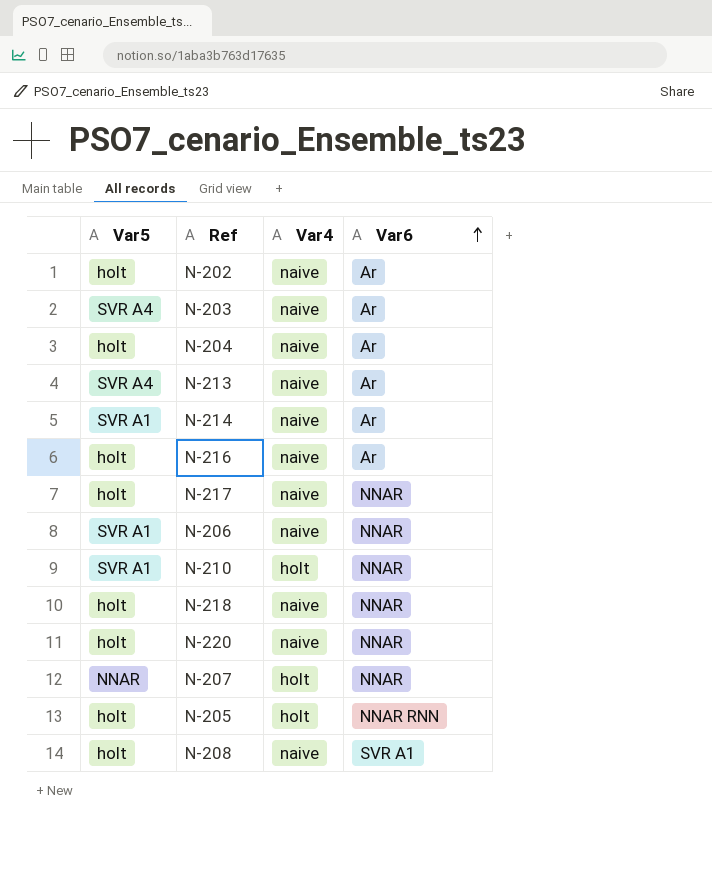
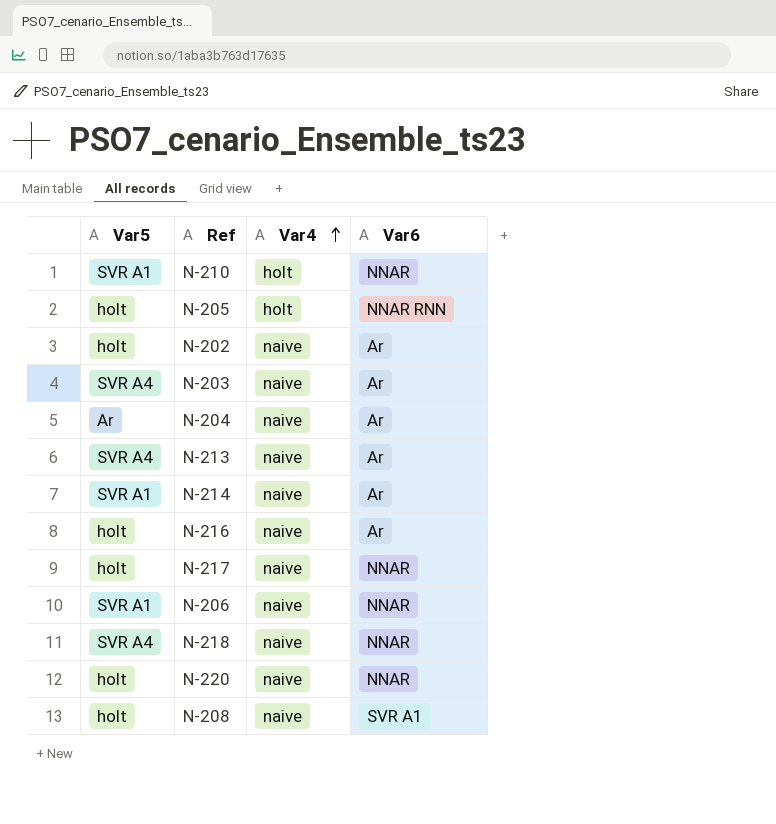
row order: Var6 ascending -> Var4 ascending
row N-207: NNAR | holt | NNAR -> none
N-204 | Var5: holt -> Ar
N-218 | Var5: holt -> SVR A4

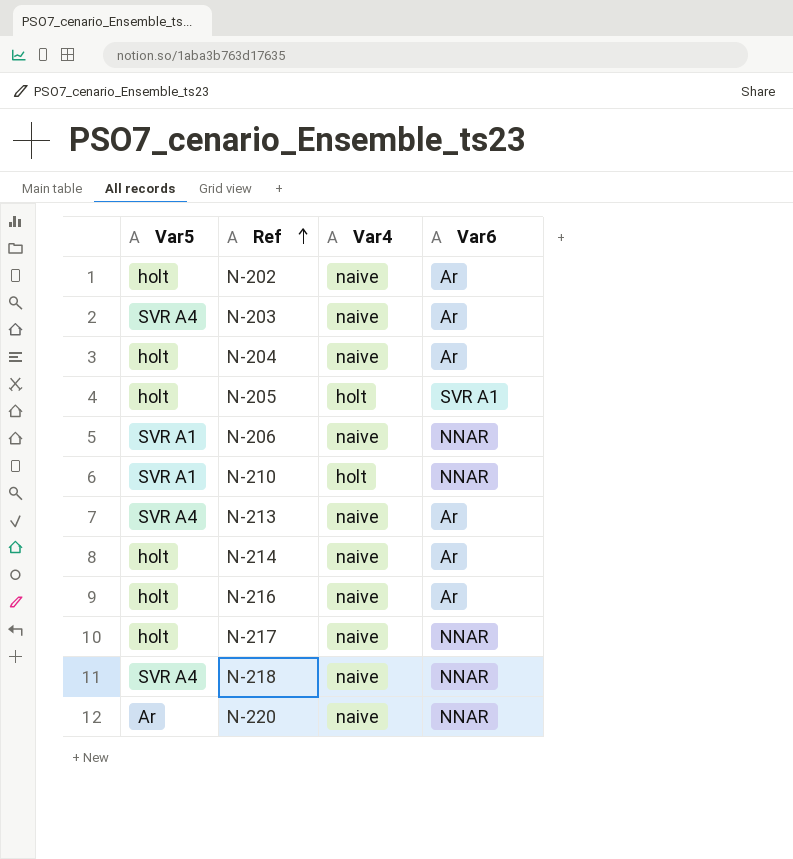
row order: Var4 ascending -> Ref ascending
row N-208: holt | naive | SVR A1 -> none
N-204 | Var5: Ar -> holt
N-205 | Var6: NNAR RNN -> SVR A1
N-214 | Var5: SVR A1 -> holt
N-220 | Var5: holt -> Ar

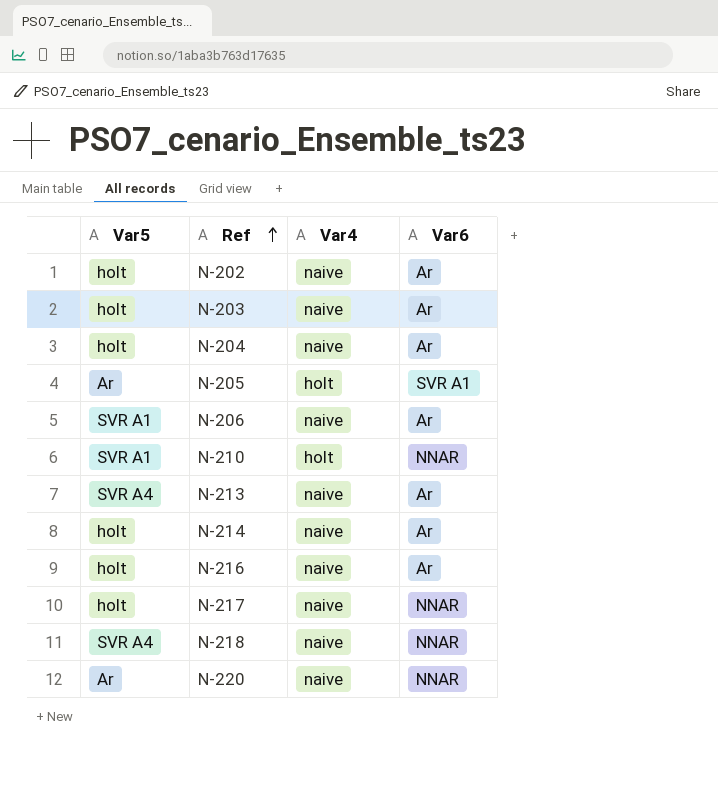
N-203 | Var5: SVR A4 -> holt
N-205 | Var5: holt -> Ar
N-206 | Var6: NNAR -> Ar

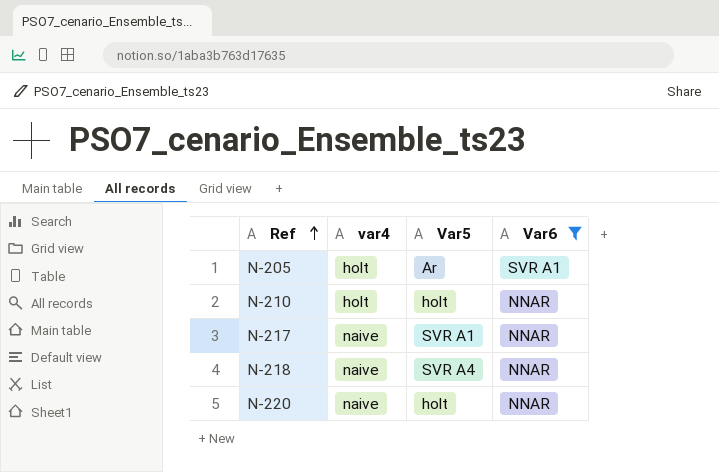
filter: none -> Var6 != Ar
column name: Var4 -> var4
column Var5 | position: 1 -> 3
N-210 | Var5: SVR A1 -> holt
N-217 | Var5: holt -> SVR A1
N-220 | Var5: Ar -> holt

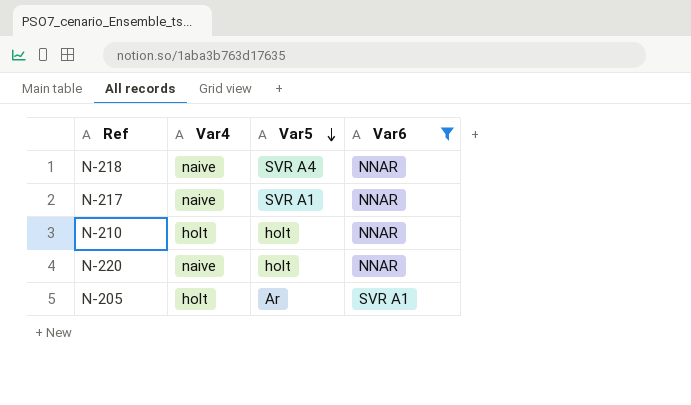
row order: Ref ascending -> Var5 descending
column name: var4 -> Var4

